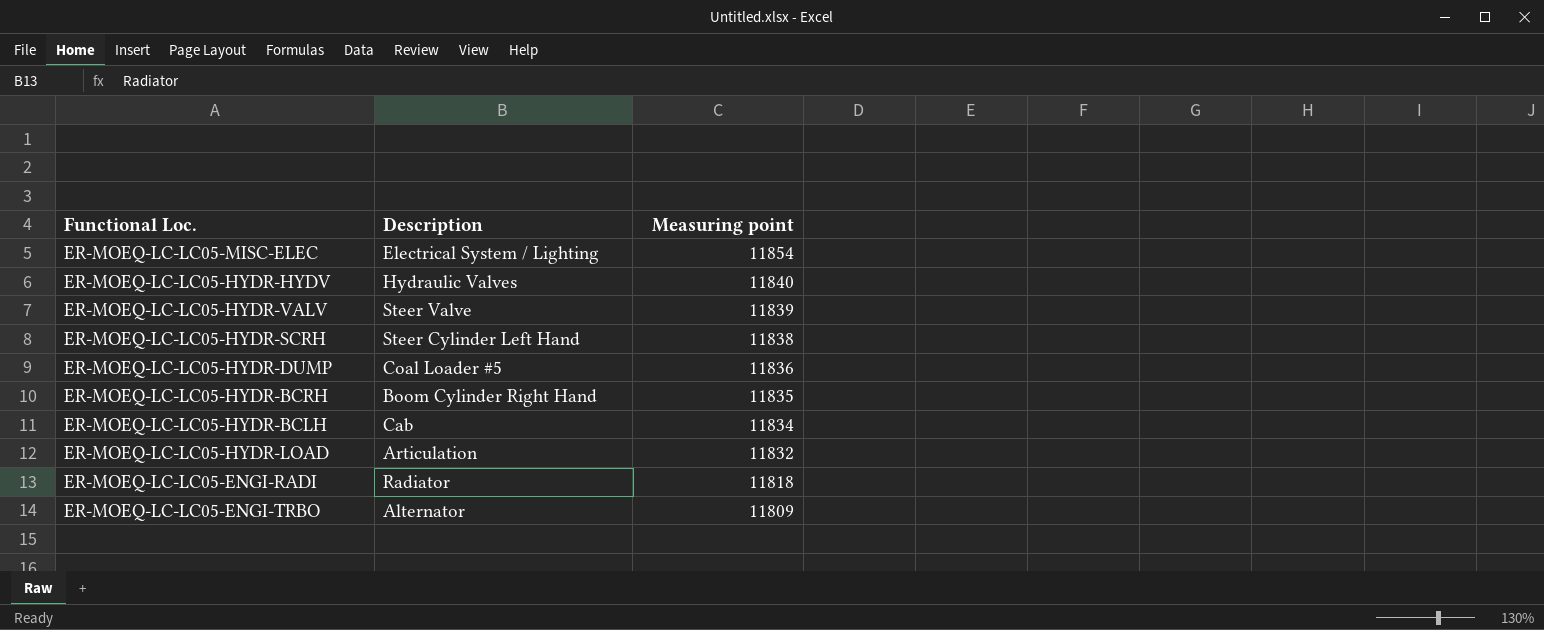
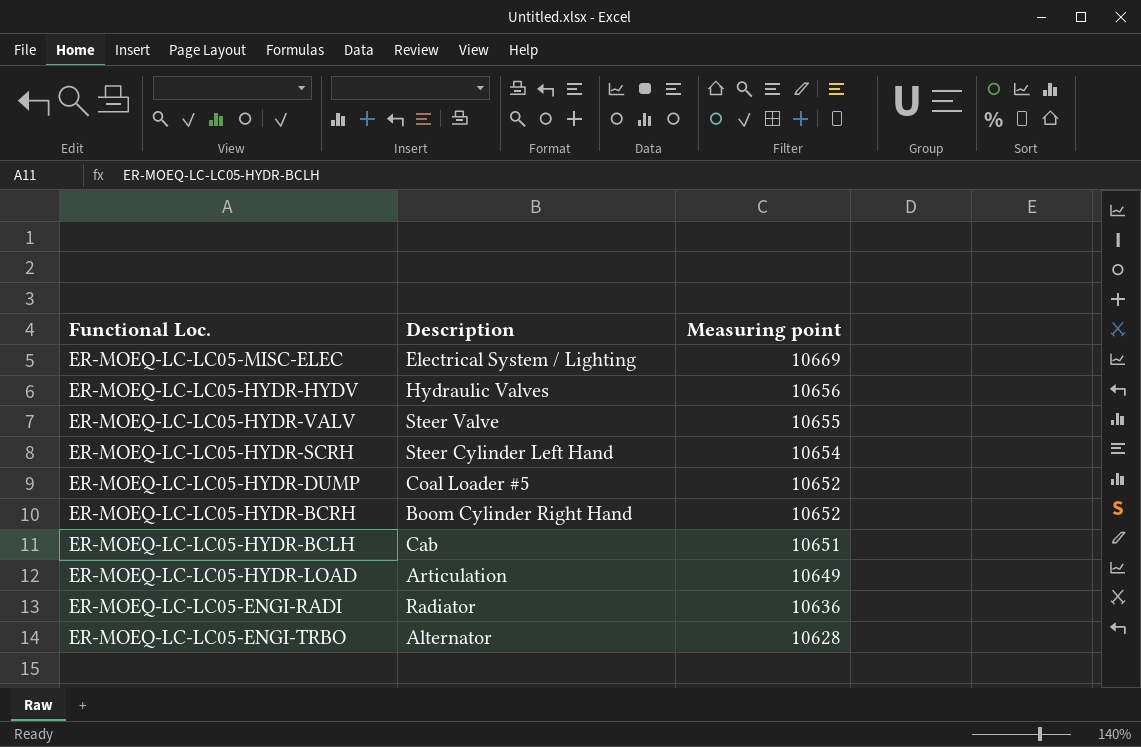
ER-MOEQ-LC-LC05-MISC-ELEC | Measuring point: 11854 -> 10669
ER-MOEQ-LC-LC05-HYDR-HYDV | Measuring point: 11840 -> 10656
ER-MOEQ-LC-LC05-HYDR-VALV | Measuring point: 11839 -> 10655
ER-MOEQ-LC-LC05-HYDR-SCRH | Measuring point: 11838 -> 10654
ER-MOEQ-LC-LC05-HYDR-DUMP | Measuring point: 11836 -> 10652
ER-MOEQ-LC-LC05-HYDR-BCRH | Measuring point: 11835 -> 10652
ER-MOEQ-LC-LC05-HYDR-BCLH | Measuring point: 11834 -> 10651
ER-MOEQ-LC-LC05-HYDR-LOAD | Measuring point: 11832 -> 10649
ER-MOEQ-LC-LC05-ENGI-RADI | Measuring point: 11818 -> 10636
ER-MOEQ-LC-LC05-ENGI-TRBO | Measuring point: 11809 -> 10628

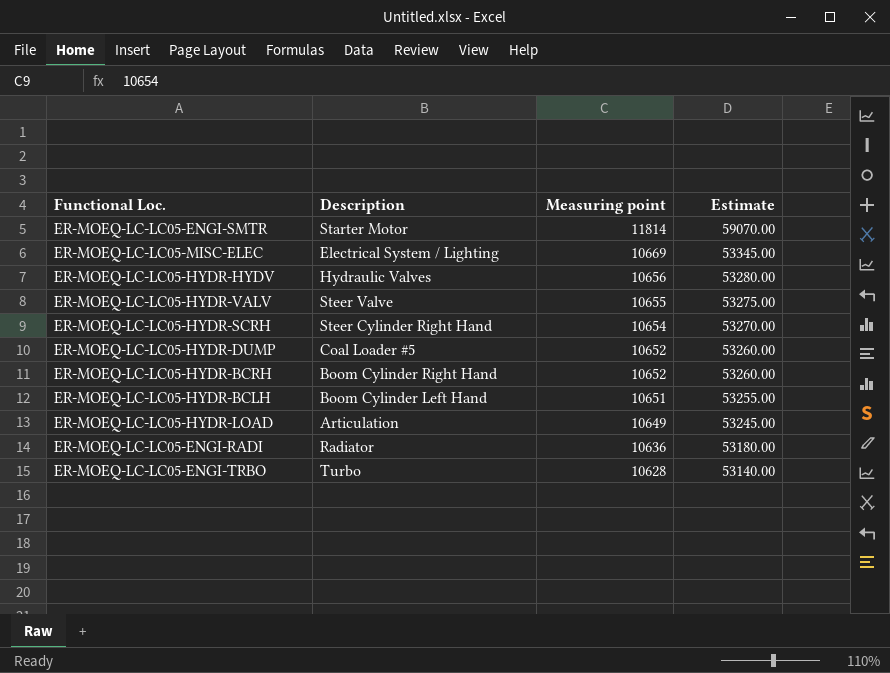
column Estimate | formula: none -> [Measuring point] * 5
row ER-MOEQ-LC-LC05-ENGI-SMTR: none -> Starter Motor | 11814 | 59070.00
ER-MOEQ-LC-LC05-HYDR-SCRH | Description: Steer Cylinder Left Hand -> Steer Cylinder Right Hand
ER-MOEQ-LC-LC05-HYDR-BCLH | Description: Cab -> Boom Cylinder Left Hand
ER-MOEQ-LC-LC05-ENGI-TRBO | Description: Alternator -> Turbo

